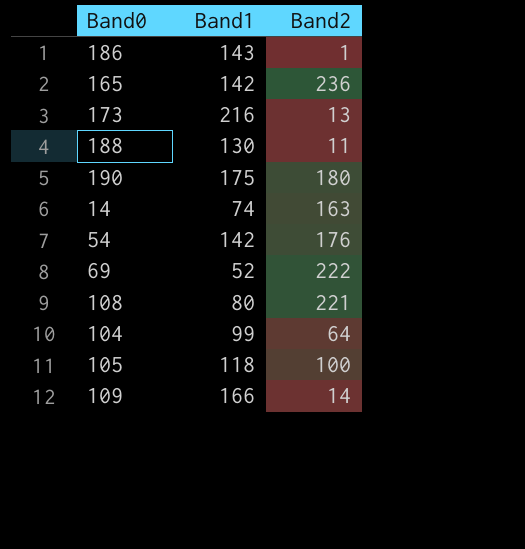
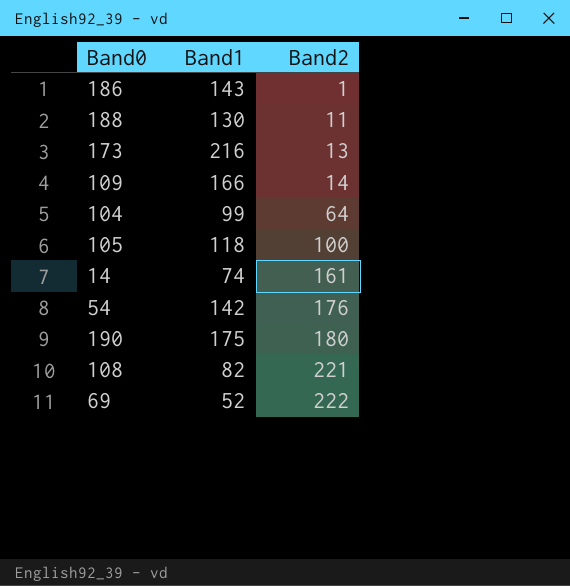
row order: none -> Band2 ascending
row 165: 142 | 236 -> none
14 | Band2: 163 -> 161
108 | Band1: 80 -> 82

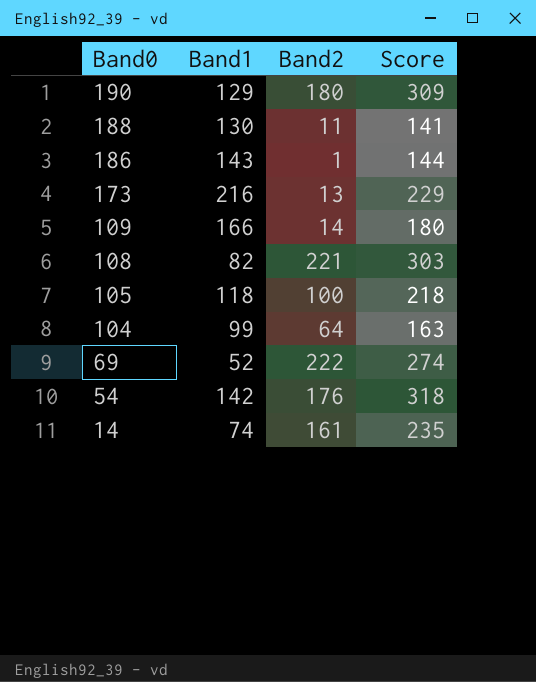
row order: Band2 ascending -> Band0 descending
column Score | formula: none -> [Band1] + [Band2]
190 | Band1: 175 -> 129

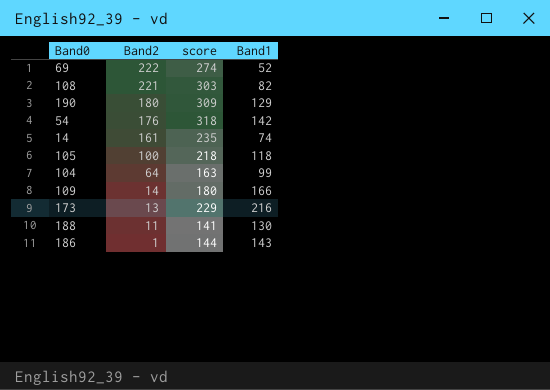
row order: Band0 descending -> Band2 descending
column name: Score -> score
column Band1 | position: 2 -> 4

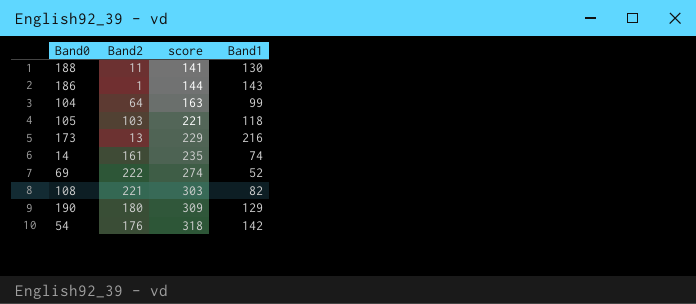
row order: Band2 descending -> score ascending
row 109: 14 | 180 | 166 -> none
105 | Band2: 100 -> 103
105 | score: 218 -> 221

